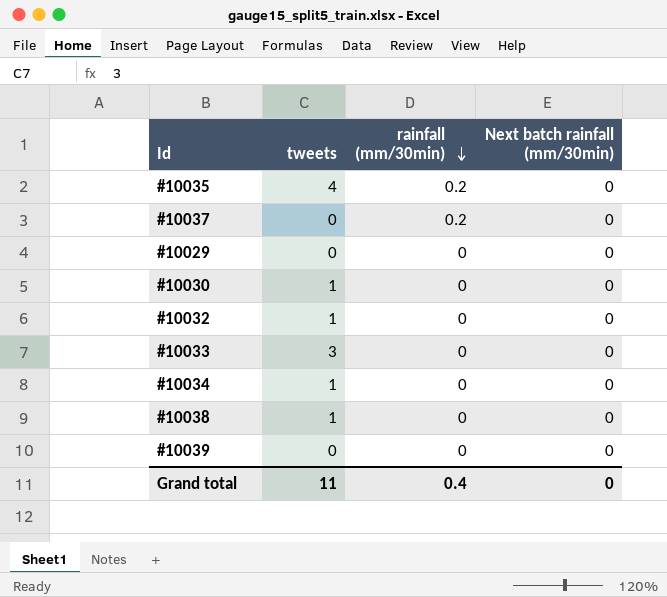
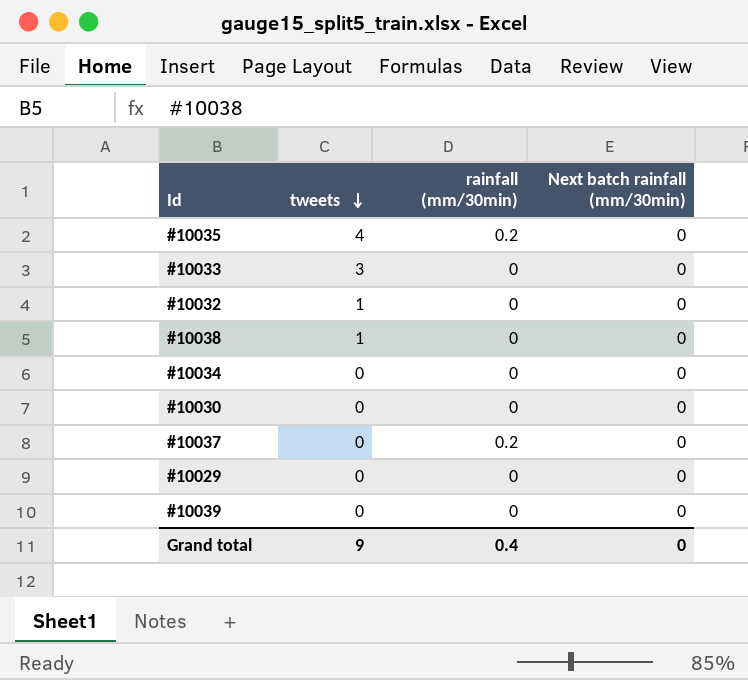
row order: rainfall (mm/30min) descending -> tweets descending
#10034 | tweets: 1 -> 0
#10030 | tweets: 1 -> 0
Grand total | tweets: 11 -> 9

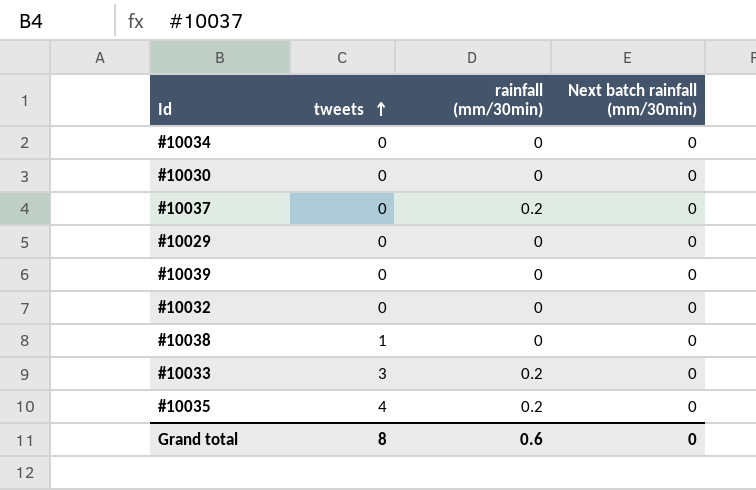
row order: tweets descending -> tweets ascending
#10032 | tweets: 1 -> 0
#10033 | rainfall (mm/30min): 0 -> 0.2
Grand total | tweets: 9 -> 8
Grand total | rainfall (mm/30min): 0.4 -> 0.6

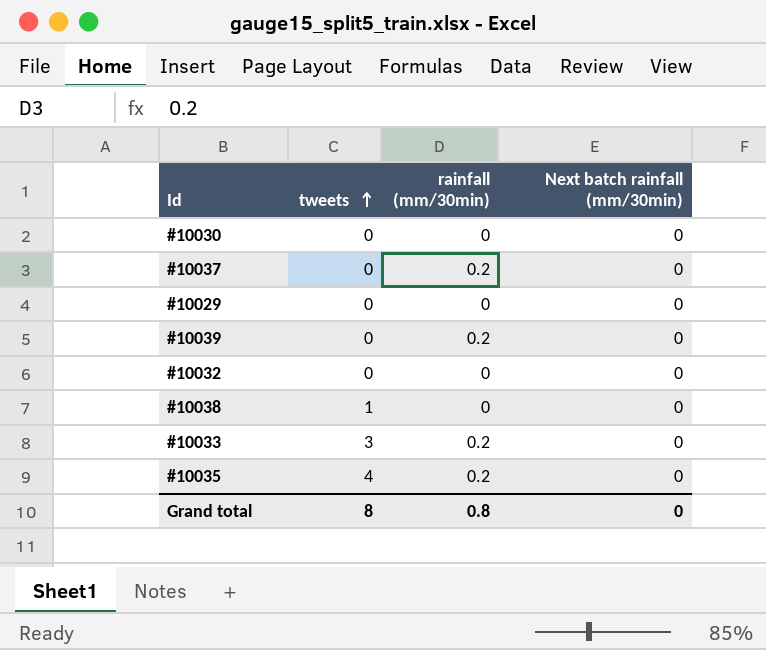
row #10034: 0 | 0 | 0 -> none
#10039 | rainfall (mm/30min): 0 -> 0.2
Grand total | rainfall (mm/30min): 0.6 -> 0.8

